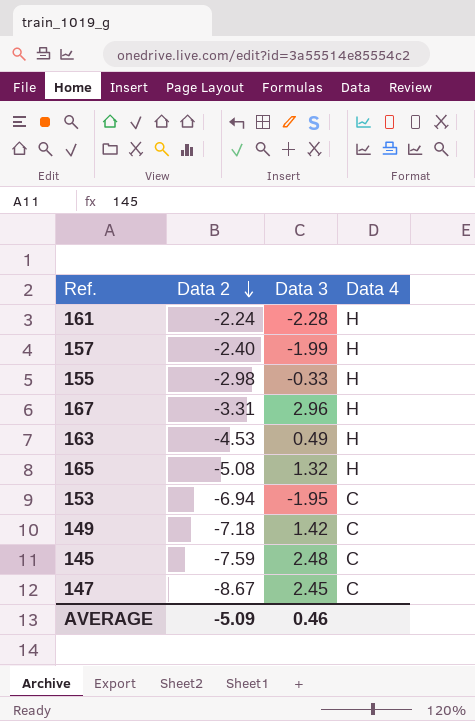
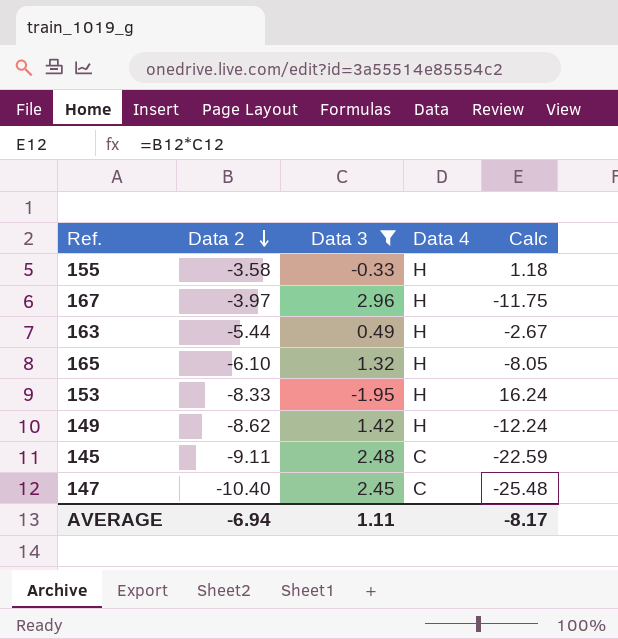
filter: none -> Data 3 >= -1.95
column Calc | formula: none -> [Data 2] * [Data 3]
155 | Data 2: -2.98 -> -3.58
167 | Data 2: -3.31 -> -3.97
163 | Data 2: -4.53 -> -5.44
165 | Data 2: -5.08 -> -6.10
153 | Data 2: -6.94 -> -8.33
153 | Data 4: C -> H
149 | Data 2: -7.18 -> -8.62
149 | Data 4: C -> H
145 | Data 2: -7.59 -> -9.11
147 | Data 2: -8.67 -> -10.40
AVERAGE | Data 2: -5.09 -> -6.94
AVERAGE | Data 3: 0.46 -> 1.11

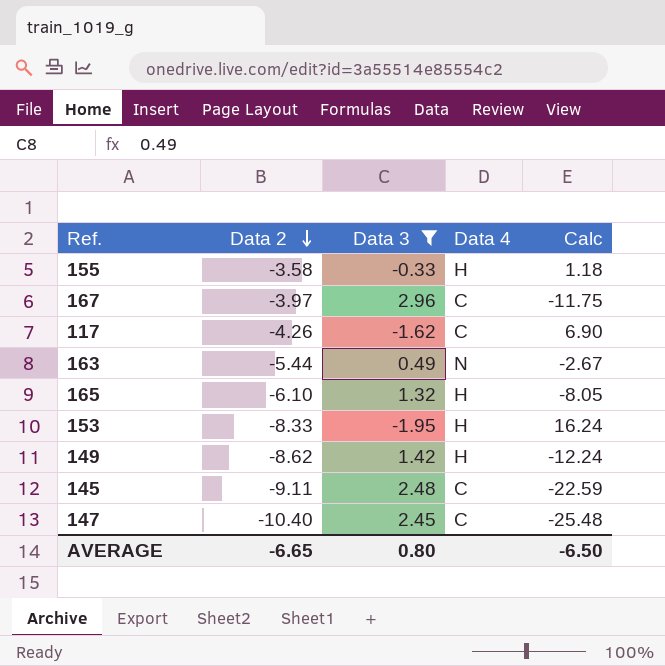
167 | Data 4: H -> C
row 117: none -> -4.26 | -1.62 | C | 6.90
163 | Data 4: H -> N
AVERAGE | Data 2: -6.94 -> -6.65
AVERAGE | Data 3: 1.11 -> 0.80
AVERAGE | Calc: -8.17 -> -6.50

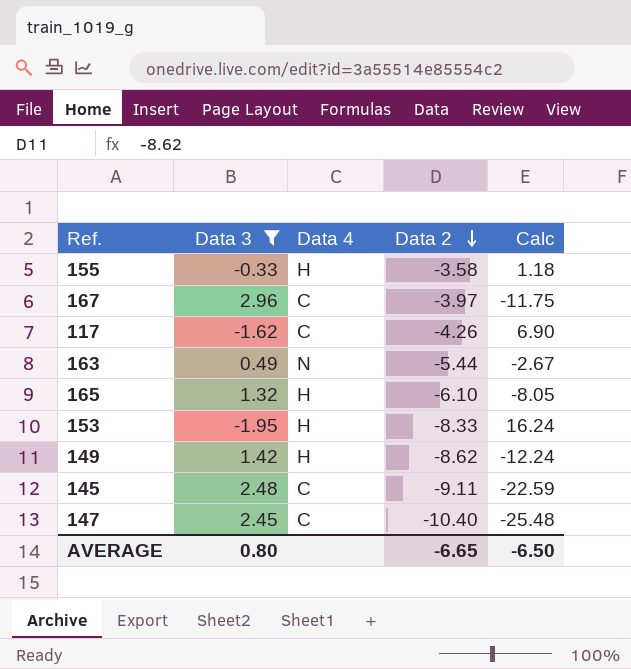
column Data 2 | position: 2 -> 4

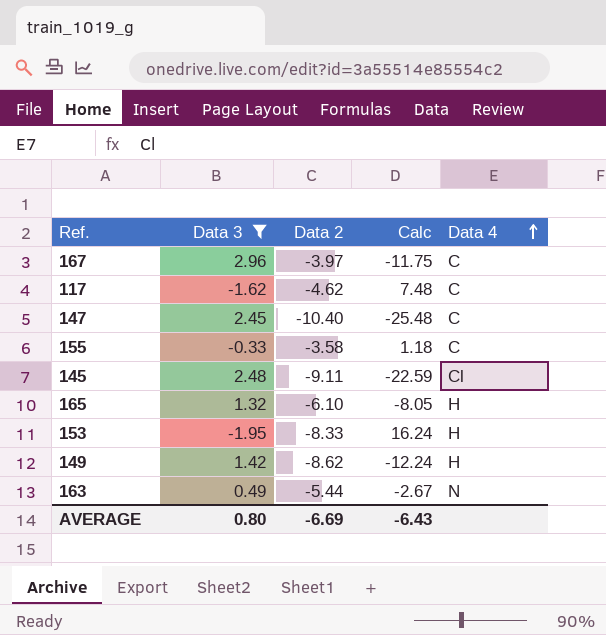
row order: Data 2 descending -> Data 4 ascending
column Data 4 | position: 3 -> 5
117 | Data 2: -4.26 -> -4.62
117 | Calc: 6.90 -> 7.48
155 | Data 4: H -> C
145 | Data 4: C -> Cl
AVERAGE | Data 2: -6.65 -> -6.69
AVERAGE | Calc: -6.50 -> -6.43

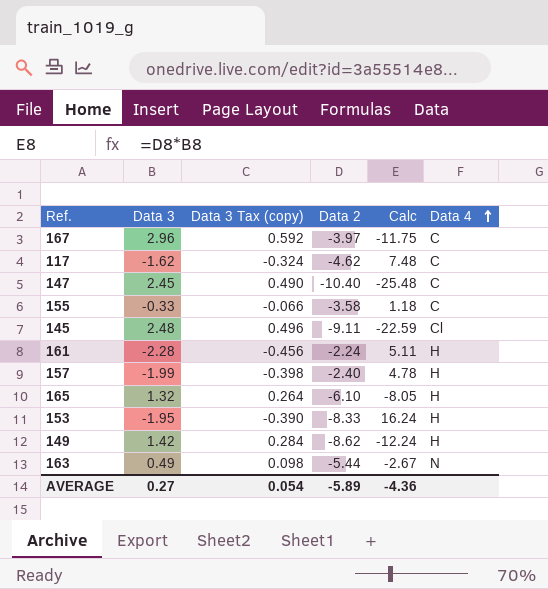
filter: Data 3 >= -1.95 -> none
column Data 3 Tax (copy) | formula: none -> [Data 3] * 0.2
AVERAGE | Data 3: 0.80 -> 0.27
AVERAGE | Data 2: -6.69 -> -5.89
AVERAGE | Calc: -6.43 -> -4.36

